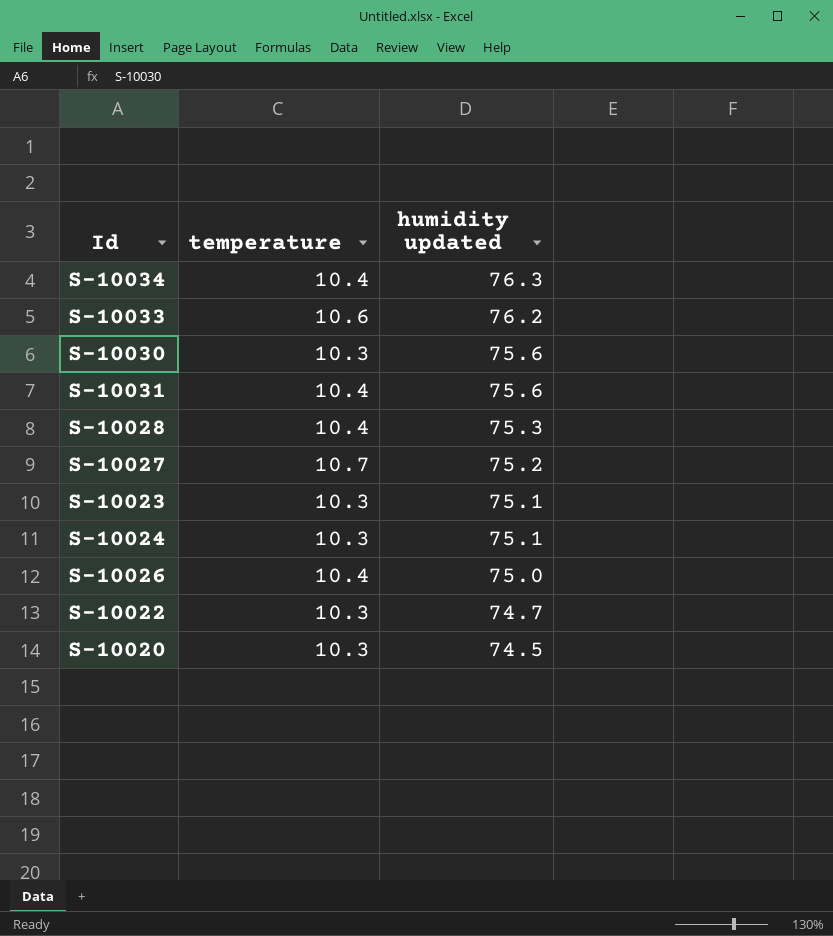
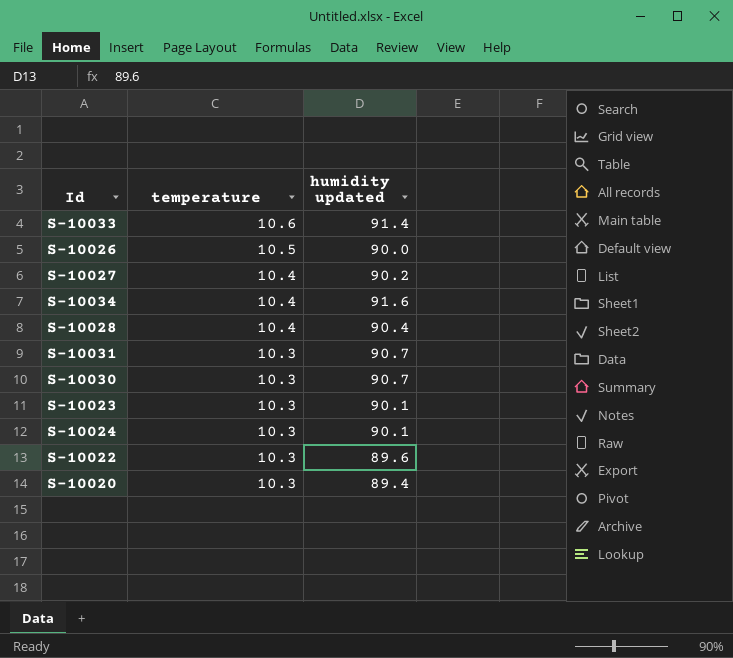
row order: humidity updated descending -> temperature descending
S-10033 | humidity updated: 76.2 -> 91.4
S-10026 | temperature: 10.4 -> 10.5
S-10026 | humidity updated: 75.0 -> 90.0
S-10027 | temperature: 10.7 -> 10.4
S-10027 | humidity updated: 75.2 -> 90.2
S-10034 | humidity updated: 76.3 -> 91.6
S-10028 | humidity updated: 75.3 -> 90.4
S-10031 | temperature: 10.4 -> 10.3
S-10031 | humidity updated: 75.6 -> 90.7
S-10030 | humidity updated: 75.6 -> 90.7
S-10023 | humidity updated: 75.1 -> 90.1
S-10024 | humidity updated: 75.1 -> 90.1
S-10022 | humidity updated: 74.7 -> 89.6
S-10020 | humidity updated: 74.5 -> 89.4

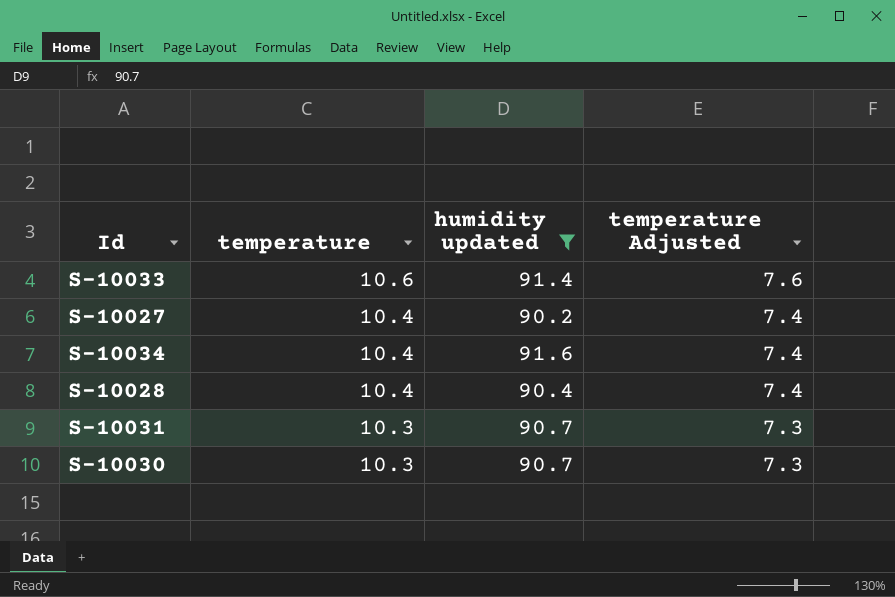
filter: none -> humidity updated >= 90.2
column temperature Adjusted | formula: none -> [temperature] - 3

